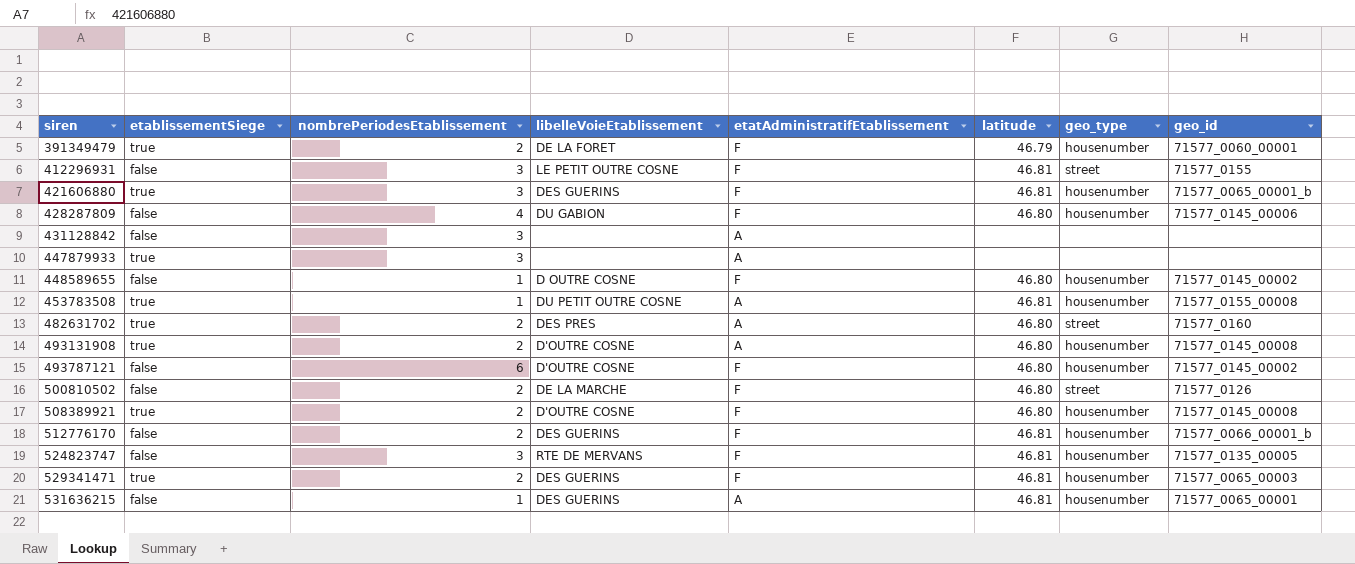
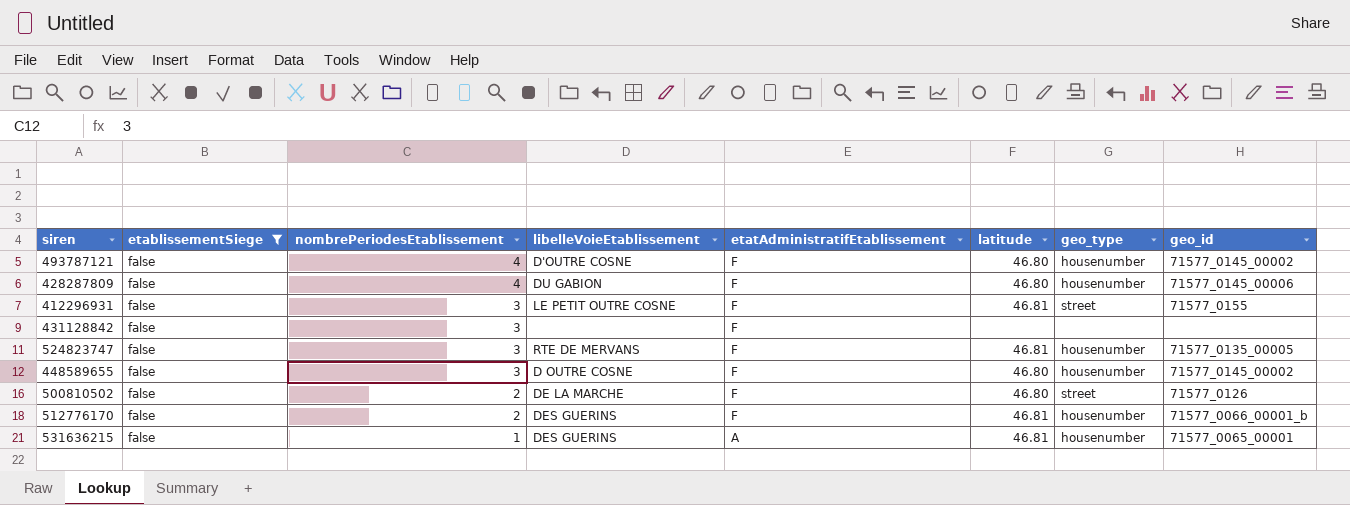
filter: none -> etablissementSiege = false
row order: siren ascending -> nombrePeriodesEtablissement descending
493787121 | nombrePeriodesEtablissement: 6 -> 4
431128842 | etatAdministratifEtablissement: A -> F
448589655 | nombrePeriodesEtablissement: 1 -> 3

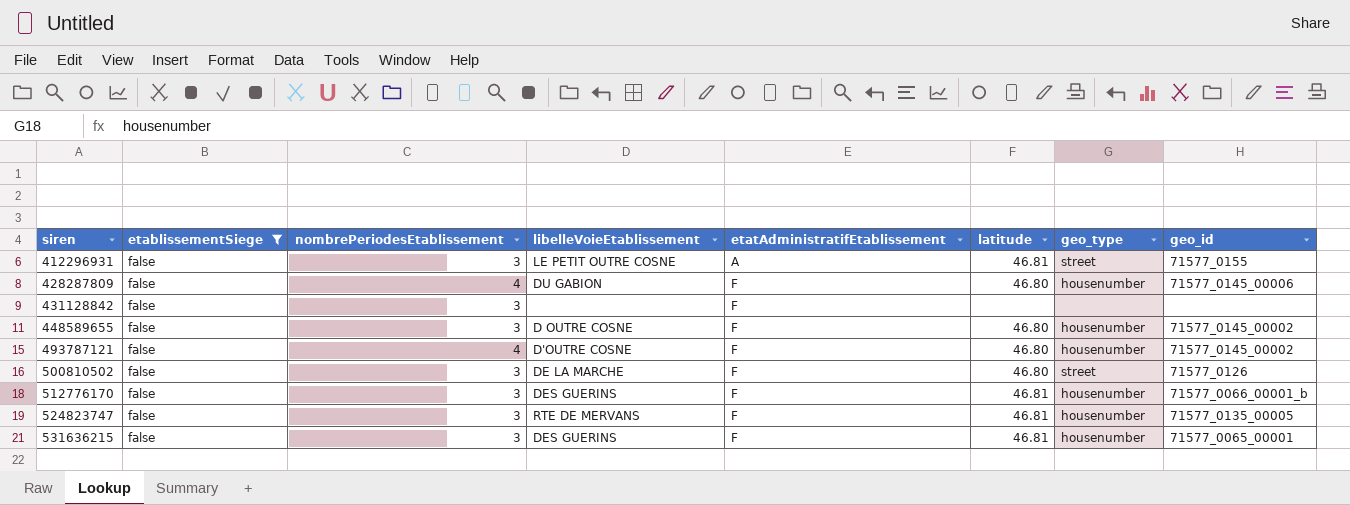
row order: nombrePeriodesEtablissement descending -> siren ascending
412296931 | etatAdministratifEtablissement: F -> A
500810502 | nombrePeriodesEtablissement: 2 -> 3
512776170 | nombrePeriodesEtablissement: 2 -> 3
531636215 | nombrePeriodesEtablissement: 1 -> 3
531636215 | etatAdministratifEtablissement: A -> F

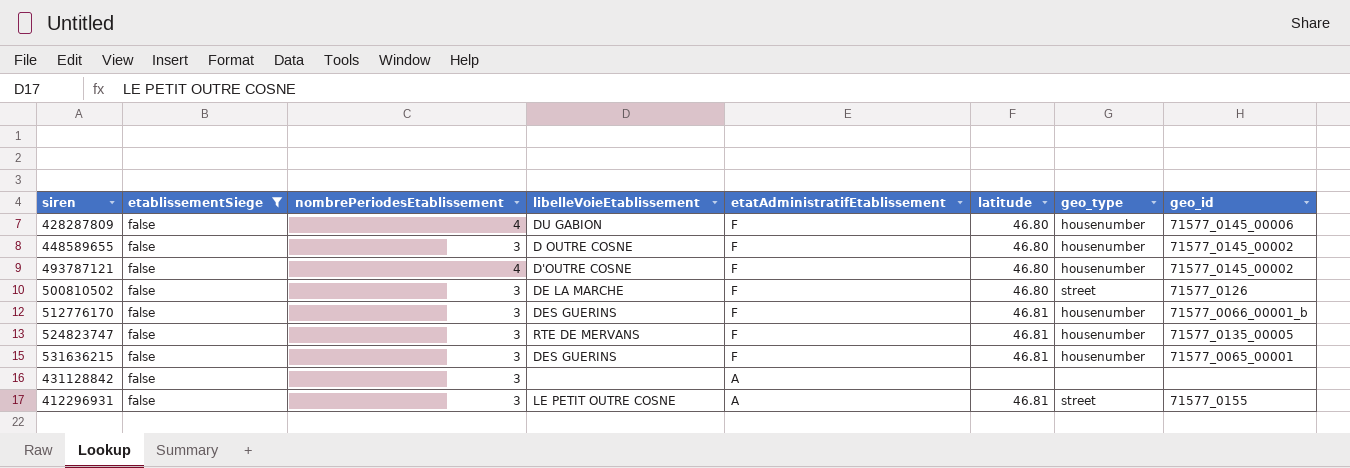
row order: siren ascending -> etatAdministratifEtablissement descending
431128842 | etatAdministratifEtablissement: F -> A

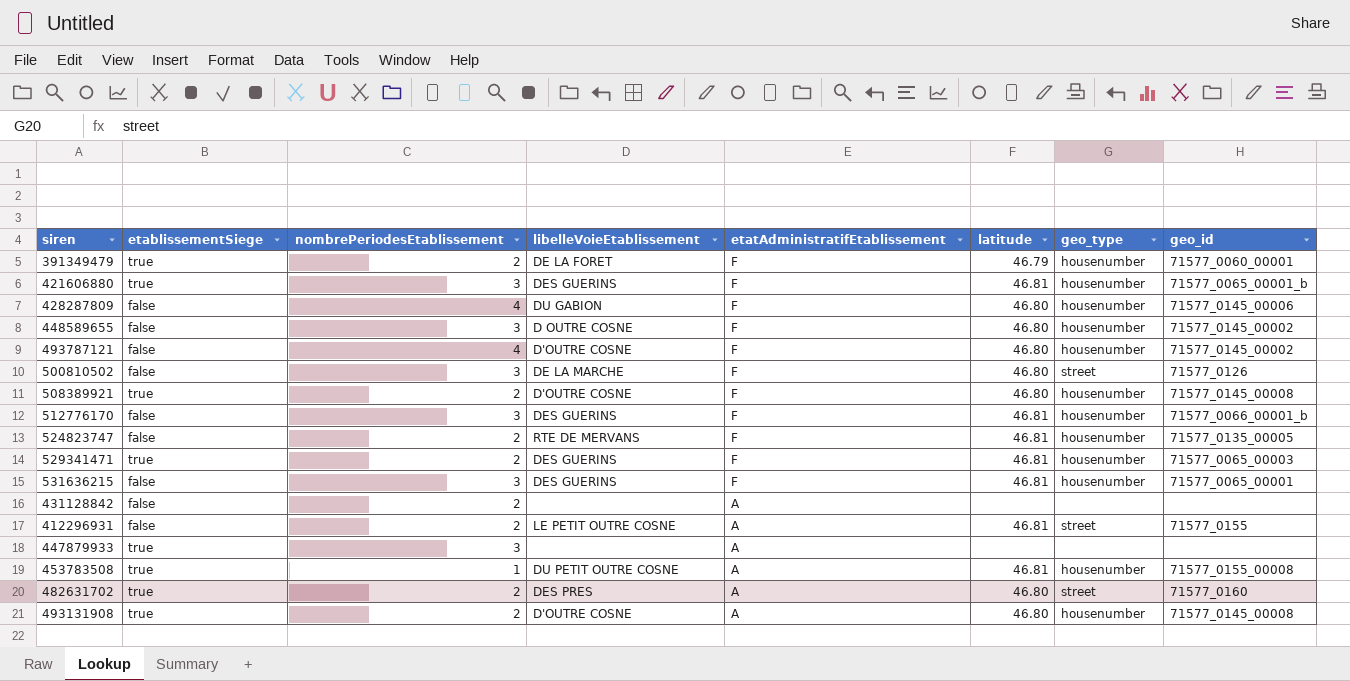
filter: etablissementSiege = false -> none
524823747 | nombrePeriodesEtablissement: 3 -> 2
431128842 | nombrePeriodesEtablissement: 3 -> 2
412296931 | nombrePeriodesEtablissement: 3 -> 2

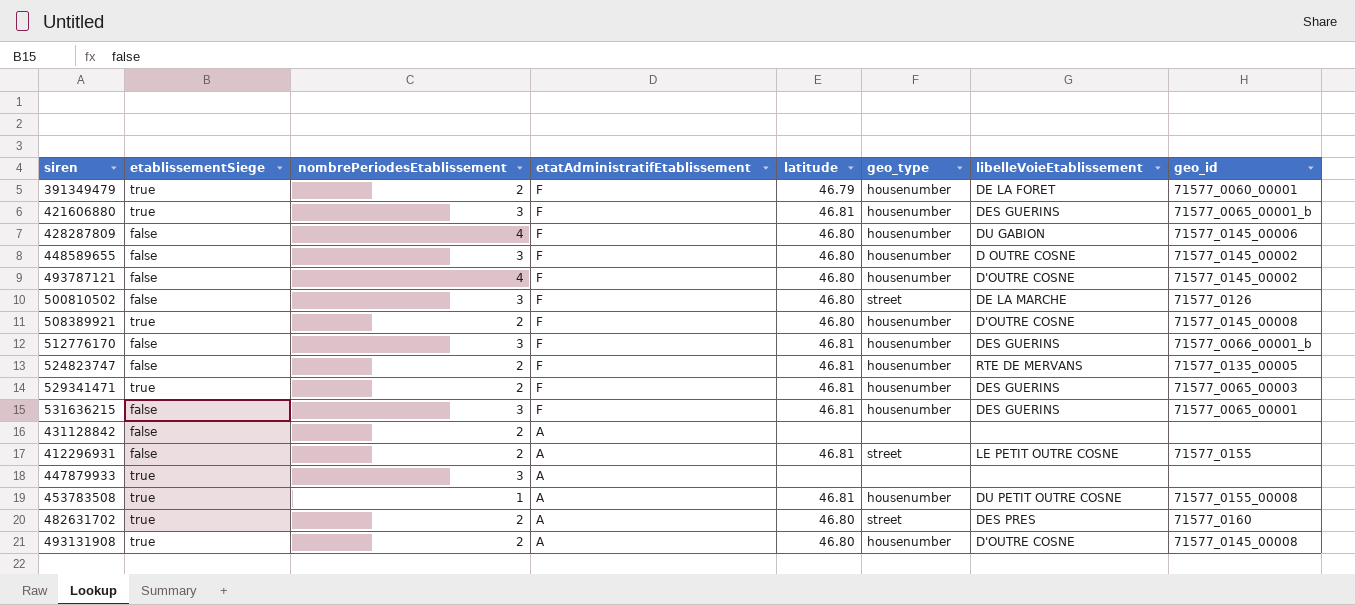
column libelleVoieEtablissement | position: 4 -> 7

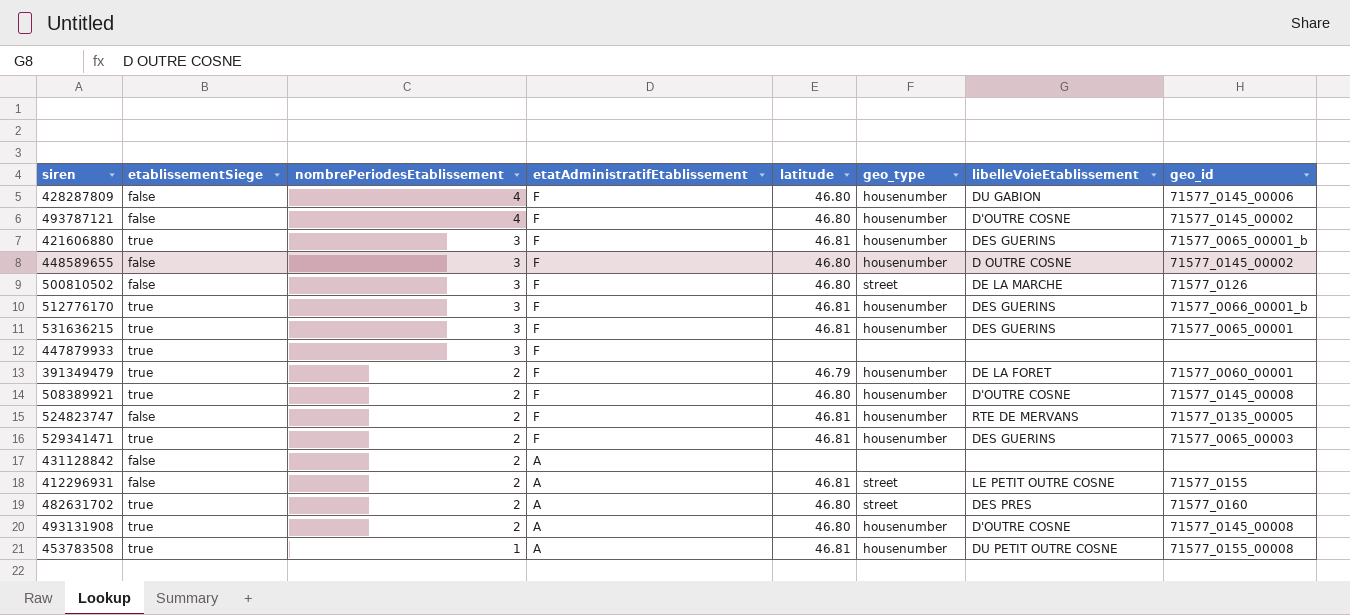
row order: etatAdministratifEtablissement descending -> nombrePeriodesEtablissement descending
512776170 | etablissementSiege: false -> true
531636215 | etablissementSiege: false -> true
447879933 | etatAdministratifEtablissement: A -> F

